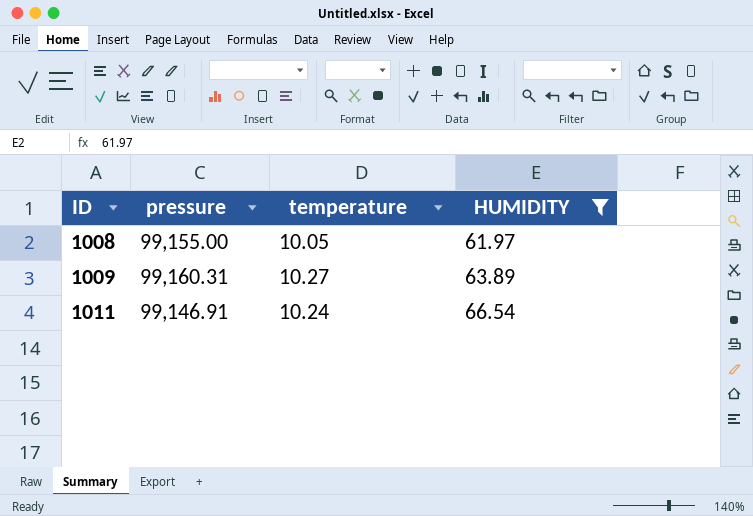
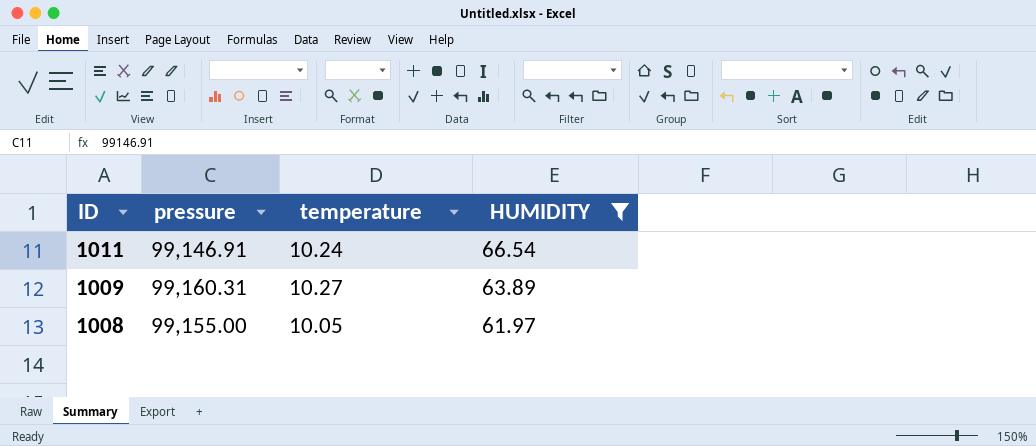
row order: ID ascending -> ID descending

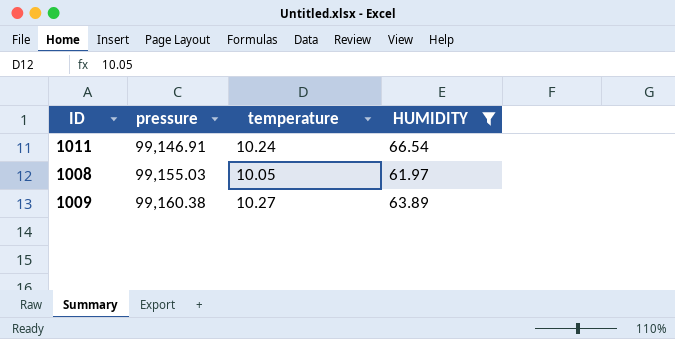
row order: ID descending -> pressure ascending
1008 | pressure: 99,155.00 -> 99,155.03
1009 | pressure: 99,160.31 -> 99,160.38

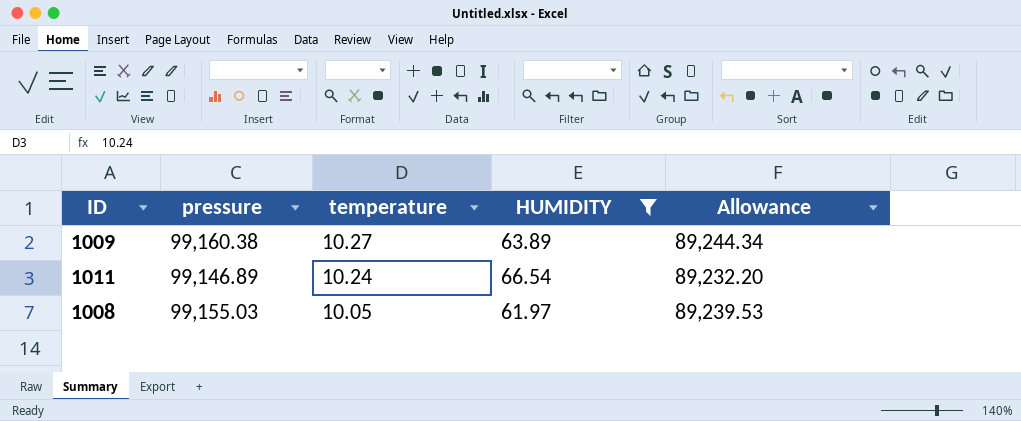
row order: pressure ascending -> temperature descending
column Allowance | formula: none -> [pressure] * 0.9
1011 | pressure: 99,146.91 -> 99,146.89

